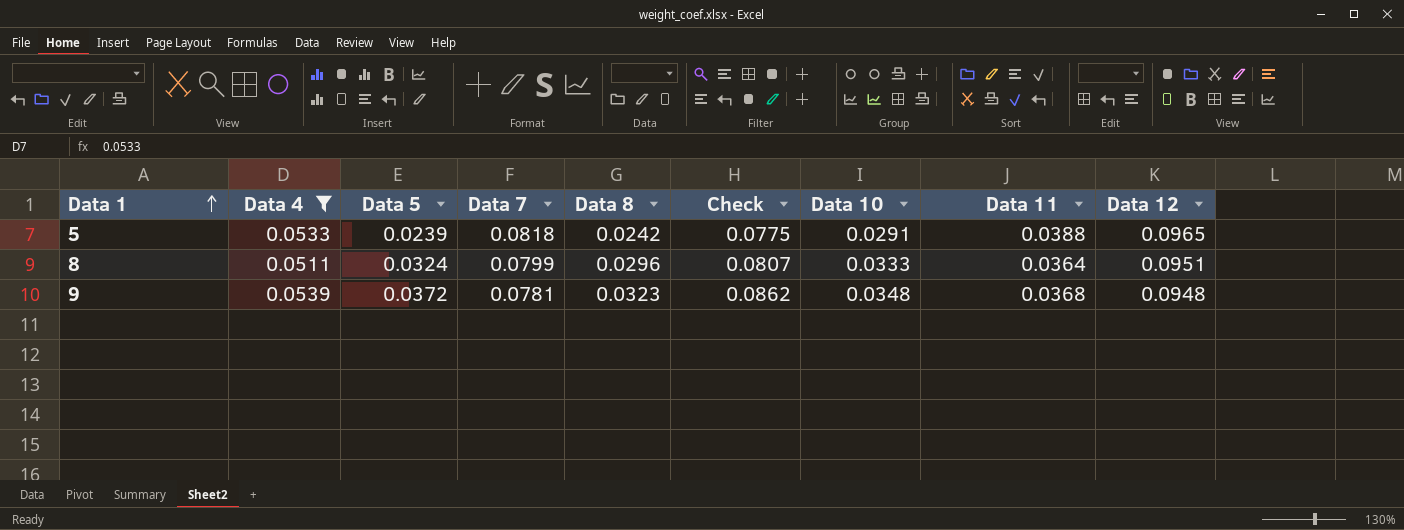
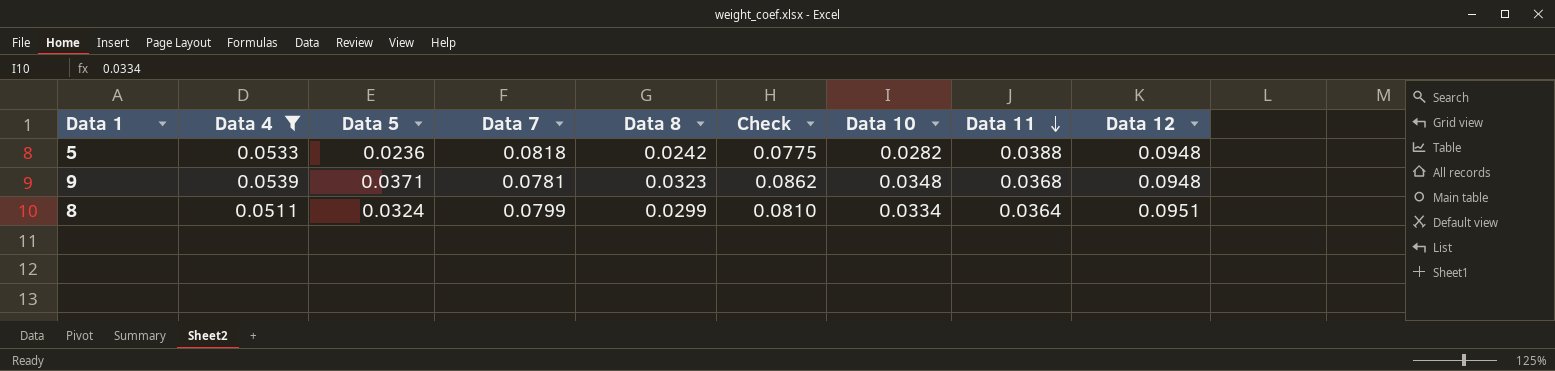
row order: Data 1 ascending -> Data 11 descending
5 | Data 5: 0.0239 -> 0.0236
5 | Data 10: 0.0291 -> 0.0282
5 | Data 12: 0.0965 -> 0.0948
9 | Data 5: 0.0372 -> 0.0371
8 | Data 8: 0.0296 -> 0.0299
8 | Check: 0.0807 -> 0.0810
8 | Data 10: 0.0333 -> 0.0334

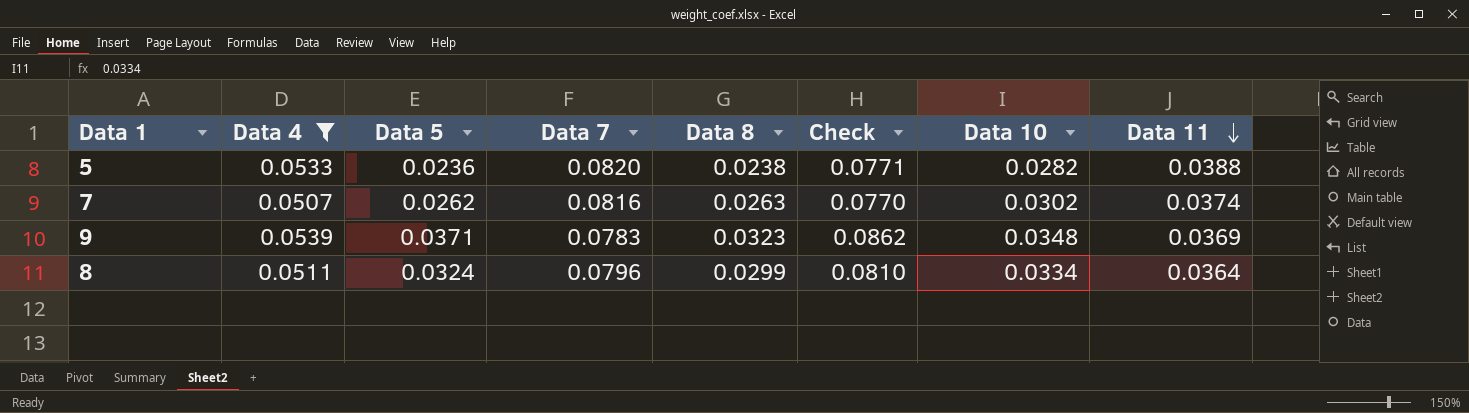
column Data 12 | position: 9 -> none
5 | Data 7: 0.0818 -> 0.0820
5 | Data 8: 0.0242 -> 0.0238
5 | Check: 0.0775 -> 0.0771
row 7: none -> 0.0507 | 0.0262 | 0.0816 | 0.0263 | 0.0770 | 0.0302 | 0.0374
9 | Data 7: 0.0781 -> 0.0783
9 | Data 11: 0.0368 -> 0.0369
8 | Data 7: 0.0799 -> 0.0796

